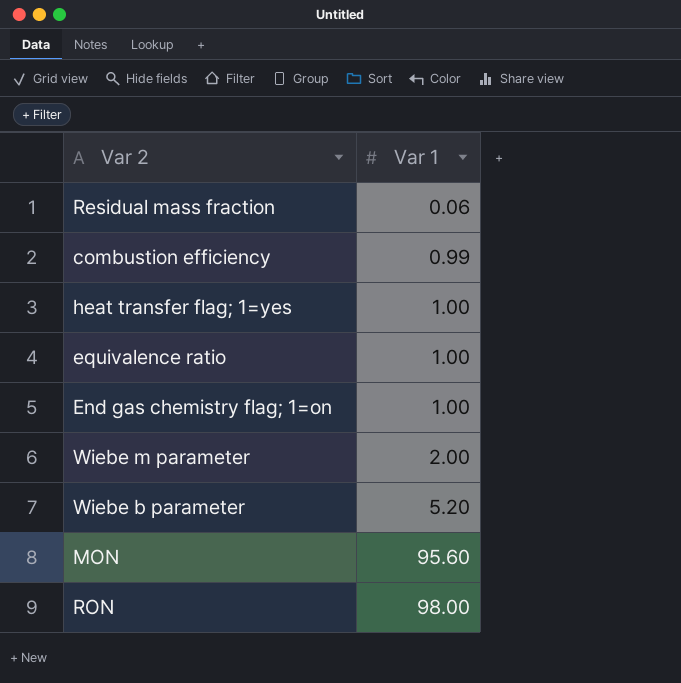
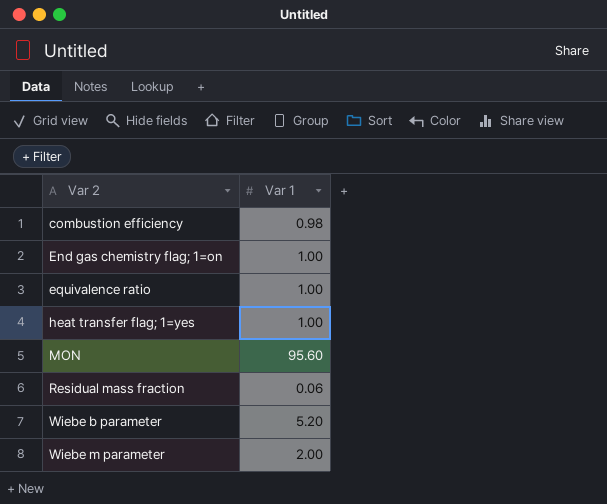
row order: Var 1 ascending -> Var 2 ascending
row RON: 98.00 -> none
combustion efficiency | Var 1: 0.99 -> 0.98

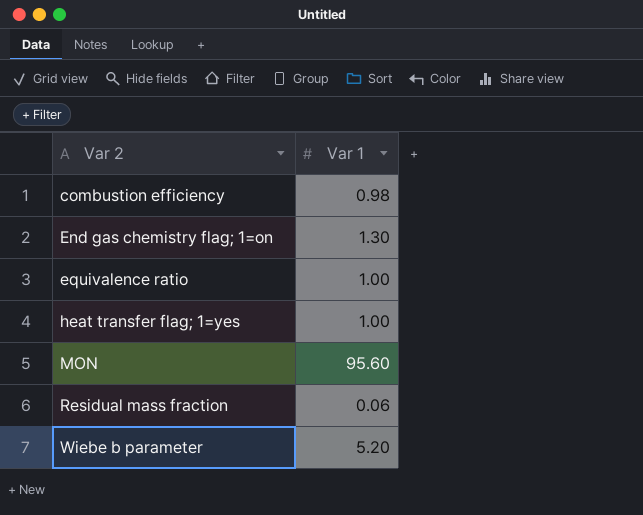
row Wiebe m parameter: 2.00 -> none
End gas chemistry flag; 1=on | Var 1: 1.00 -> 1.30

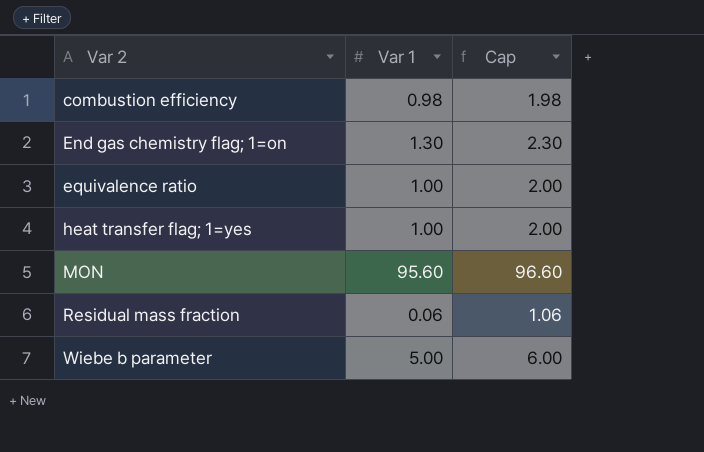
column Cap | formula: none -> [Var 1] + 1
Wiebe b parameter | Var 1: 5.20 -> 5.00

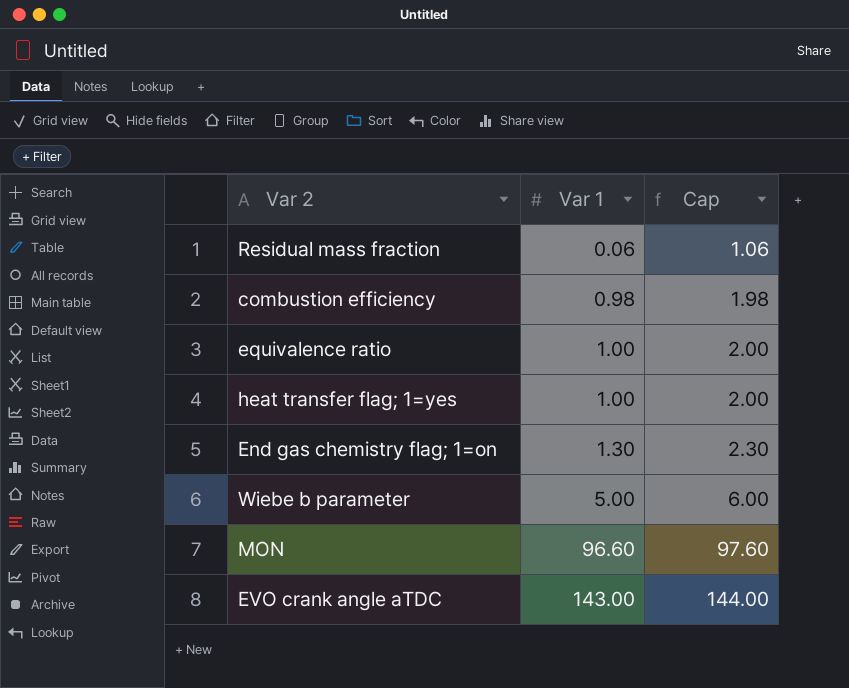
row order: Var 2 ascending -> Var 1 ascending
MON | Var 1: 95.60 -> 96.60
MON | Cap: 96.60 -> 97.60
row EVO crank angle aTDC: none -> 143.00 | 144.00

